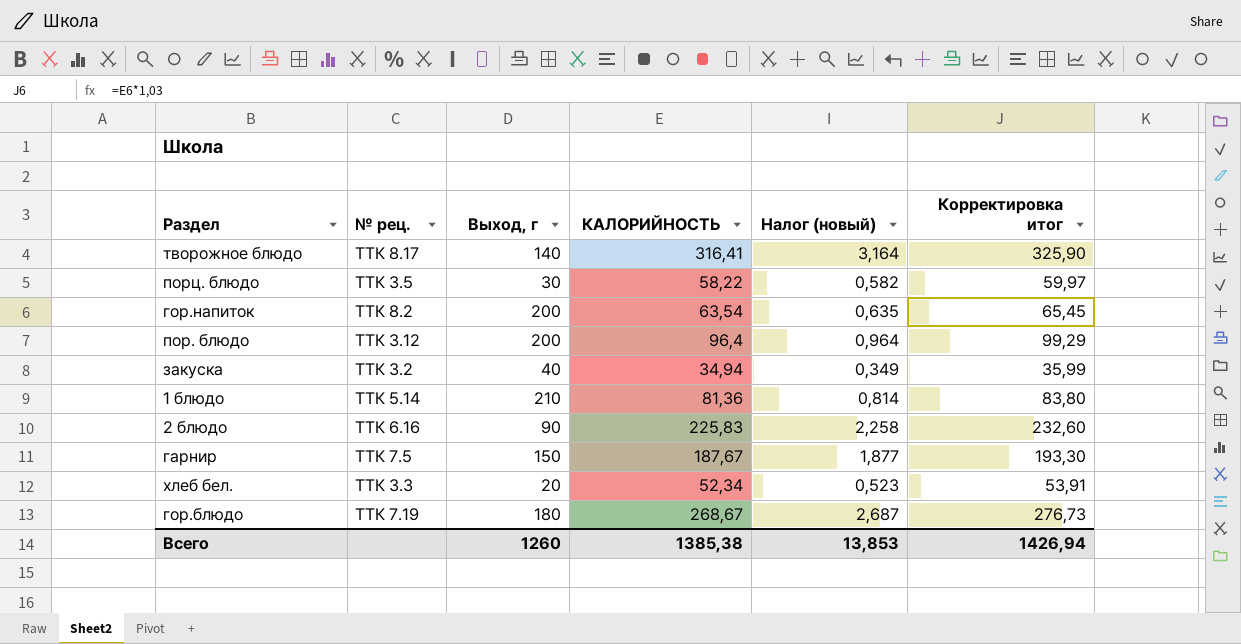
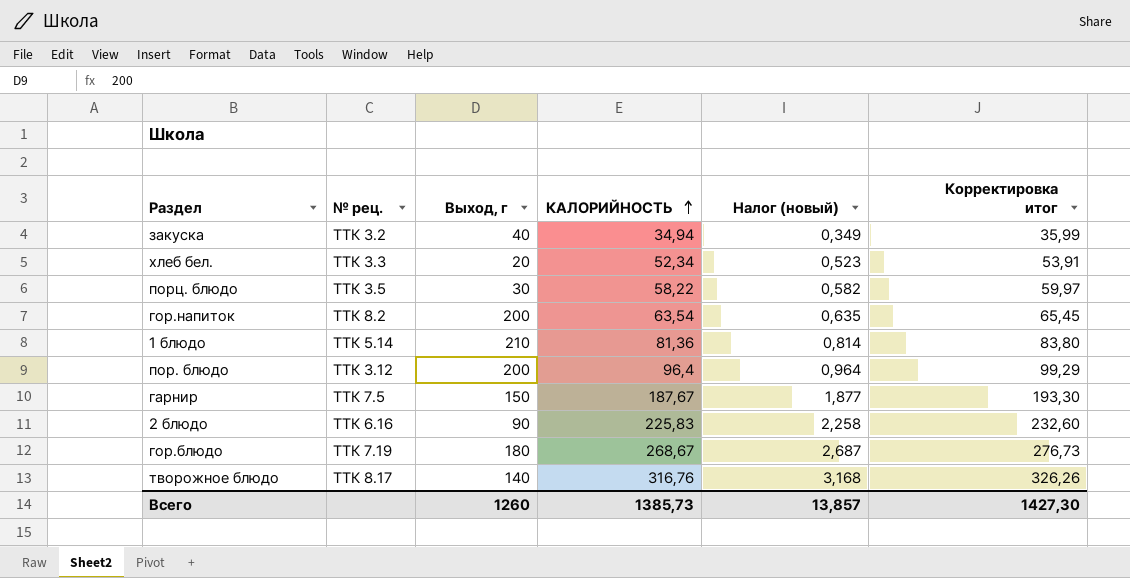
row order: none -> КАЛОРИЙНОСТЬ ascending
творожное блюдо | КАЛОРИЙНОСТЬ: 316,41 -> 316,76
творожное блюдо | Налог (новый): 3,164 -> 3,168
творожное блюдо | Корректировка итог: 325,90 -> 326,26
Всего | КАЛОРИЙНОСТЬ: 1385,38 -> 1385,73
Всего | Налог (новый): 13,853 -> 13,857
Всего | Корректировка итог: 1426,94 -> 1427,30

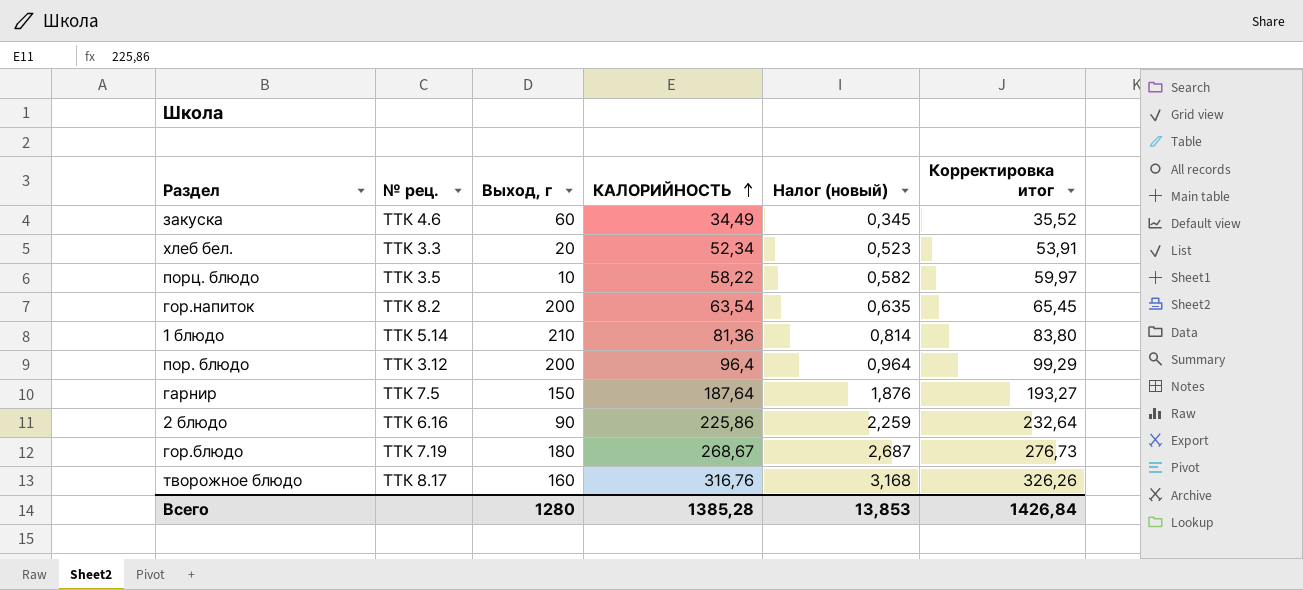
закуска | № рец.: ТТК 3.2 -> ТТК 4.6
закуска | Выход, г: 40 -> 60
закуска | КАЛОРИЙНОСТЬ: 34,94 -> 34,49
закуска | Налог (новый): 0,349 -> 0,345
закуска | Корректировка итог: 35,99 -> 35,52
порц. блюдо | Выход, г: 30 -> 10
гарнир | КАЛОРИЙНОСТЬ: 187,67 -> 187,64
гарнир | Налог (новый): 1,877 -> 1,876
гарнир | Корректировка итог: 193,30 -> 193,27
2 блюдо | КАЛОРИЙНОСТЬ: 225,83 -> 225,86
2 блюдо | Налог (новый): 2,258 -> 2,259
2 блюдо | Корректировка итог: 232,60 -> 232,64
творожное блюдо | Выход, г: 140 -> 160
Всего | Выход, г: 1260 -> 1280
Всего | КАЛОРИЙНОСТЬ: 1385,73 -> 1385,28
Всего | Налог (новый): 13,857 -> 13,853
Всего | Корректировка итог: 1427,30 -> 1426,84

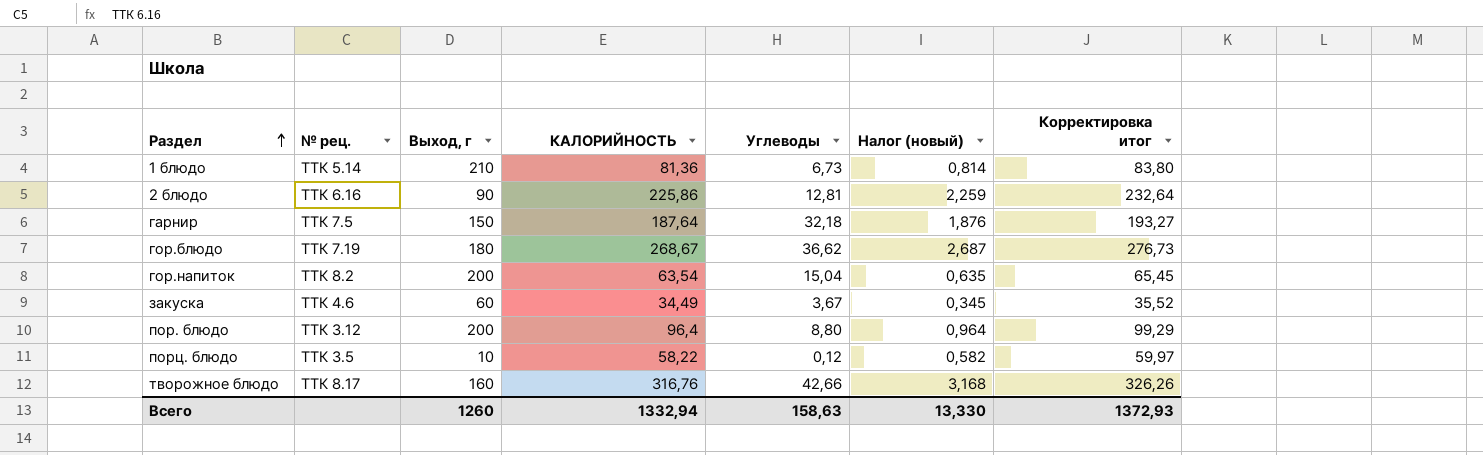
row order: КАЛОРИЙНОСТЬ ascending -> Раздел ascending
column Углеводы | position: none -> 5
row хлеб бел.: ТТК 3.3 | 20 | 52,34 | 0,523 | 53,91 -> none
Всего | Выход, г: 1280 -> 1260
Всего | КАЛОРИЙНОСТЬ: 1385,28 -> 1332,94
Всего | Налог (новый): 13,853 -> 13,330
Всего | Корректировка итог: 1426,84 -> 1372,93

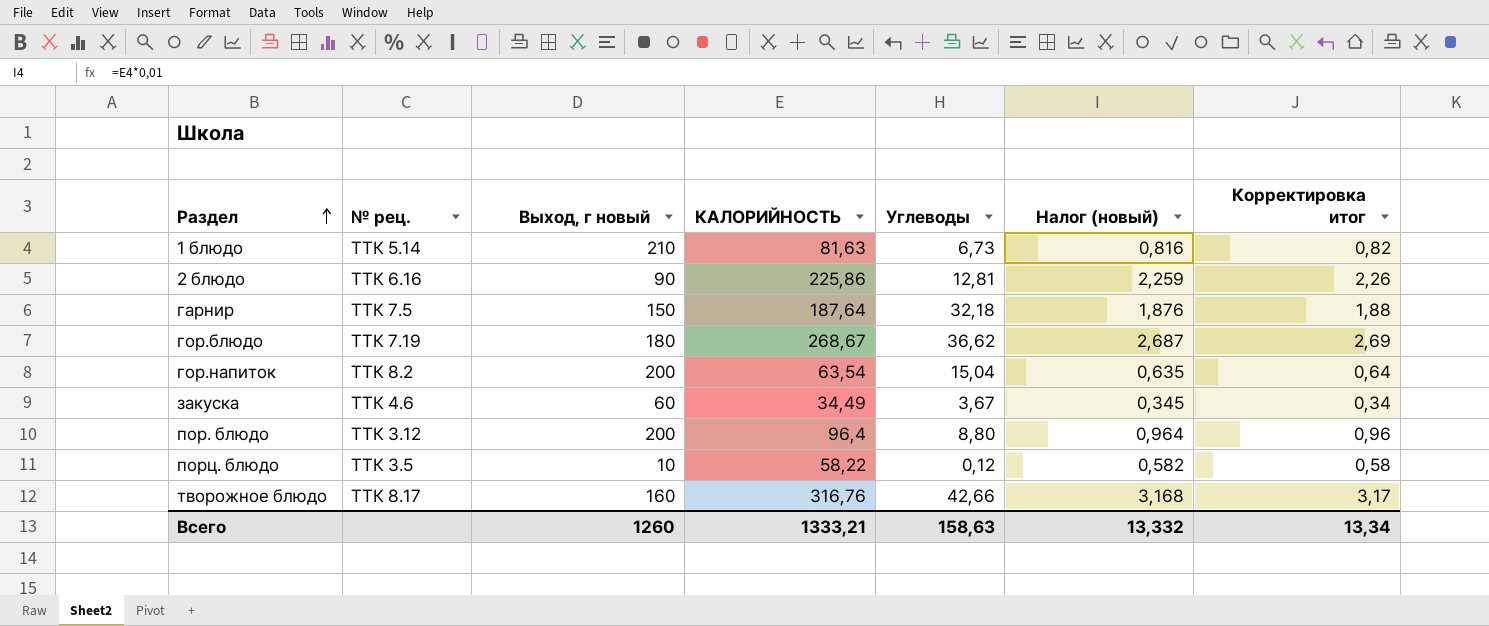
column name: Выход, г -> Выход, г новый
column Корректировка итог | formula: [КАЛОРИЙНОСТЬ] * 1,03 -> [КАЛОРИЙНОСТЬ] * 0,01
1 блюдо | КАЛОРИЙНОСТЬ: 81,36 -> 81,63
1 блюдо | Налог (новый): 0,814 -> 0,816
Всего | КАЛОРИЙНОСТЬ: 1332,94 -> 1333,21
Всего | Налог (новый): 13,330 -> 13,332
Всего | Корректировка итог: 1372,93 -> 13,34

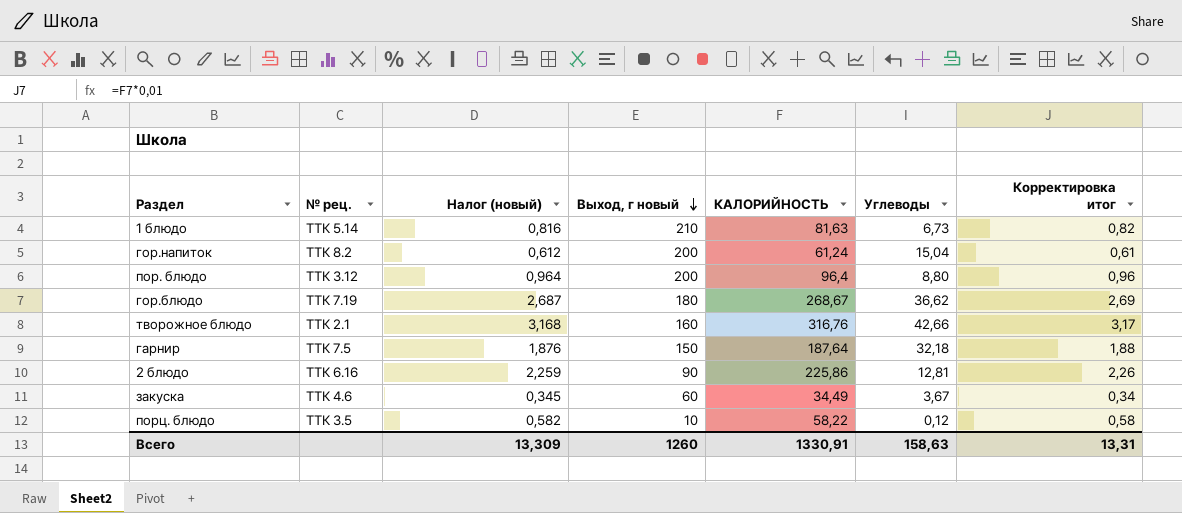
row order: Раздел ascending -> Выход, г новый descending
column Налог (новый) | position: 6 -> 3
гор.напиток | Налог (новый): 0,635 -> 0,612
гор.напиток | КАЛОРИЙНОСТЬ: 63,54 -> 61,24
гор.напиток | Корректировка итог: 0,64 -> 0,61
творожное блюдо | № рец.: ТТК 8.17 -> ТТК 2.1
Всего | Налог (новый): 13,332 -> 13,309
Всего | КАЛОРИЙНОСТЬ: 1333,21 -> 1330,91
Всего | Корректировка итог: 13,34 -> 13,31

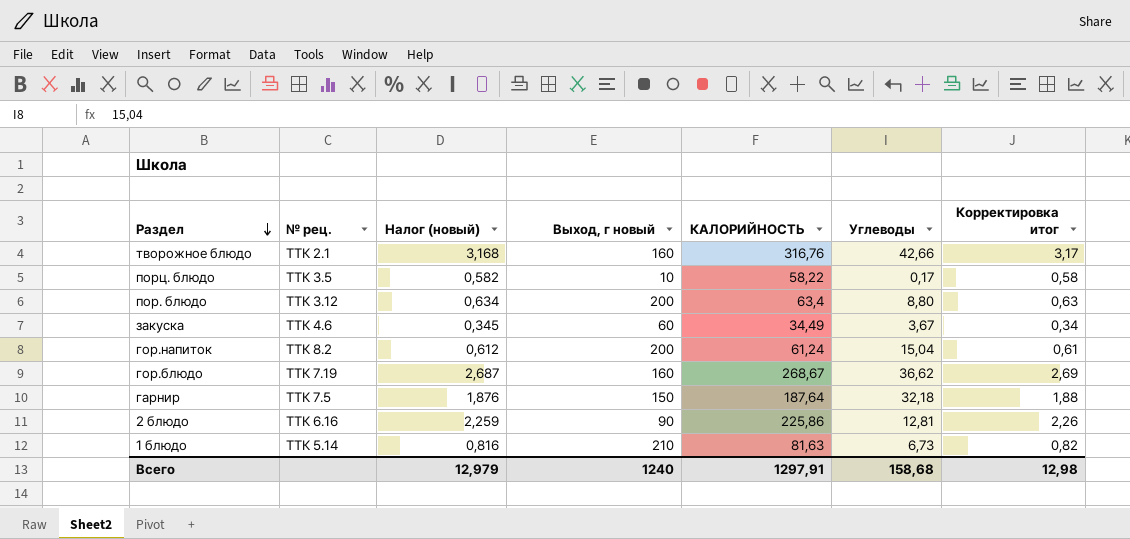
row order: Выход, г новый descending -> Раздел descending
порц. блюдо | Углеводы: 0,12 -> 0,17
пор. блюдо | Налог (новый): 0,964 -> 0,634
пор. блюдо | КАЛОРИЙНОСТЬ: 96,4 -> 63,4
пор. блюдо | Корректировка итог: 0,96 -> 0,63
гор.блюдо | Выход, г новый: 180 -> 160
Всего | Налог (новый): 13,309 -> 12,979
Всего | Выход, г новый: 1260 -> 1240
Всего | КАЛОРИЙНОСТЬ: 1330,91 -> 1297,91
Всего | Углеводы: 158,63 -> 158,68
Всего | Корректировка итог: 13,31 -> 12,98

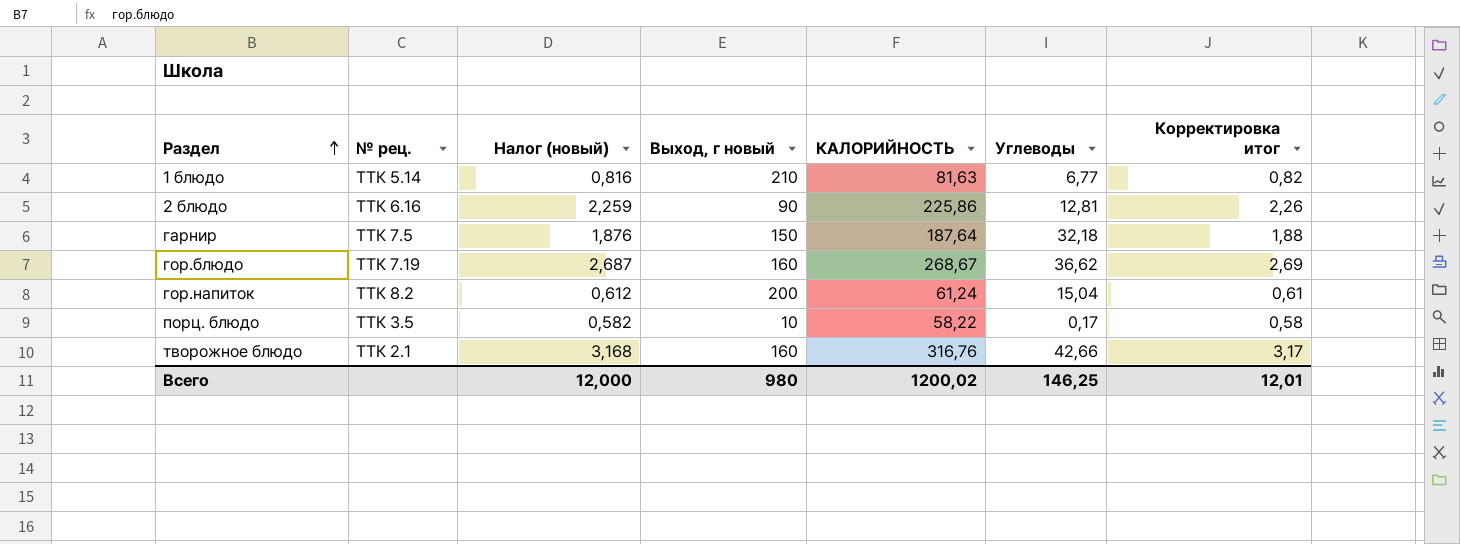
row order: Раздел descending -> Раздел ascending
row пор. блюдо: ТТК 3.12 | 0,634 | 200 | 63,4 | 8,80 | 0,63 -> none
row закуска: ТТК 4.6 | 0,345 | 60 | 34,49 | 3,67 | 0,34 -> none
1 блюдо | Углеводы: 6,73 -> 6,77
Всего | Налог (новый): 12,979 -> 12,000
Всего | Выход, г новый: 1240 -> 980
Всего | КАЛОРИЙНОСТЬ: 1297,91 -> 1200,02
Всего | Углеводы: 158,68 -> 146,25
Всего | Корректировка итог: 12,98 -> 12,01

